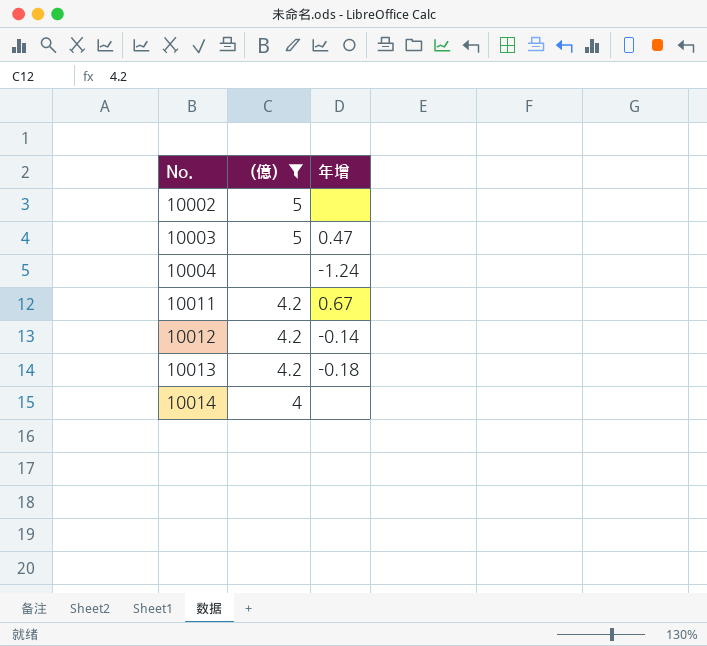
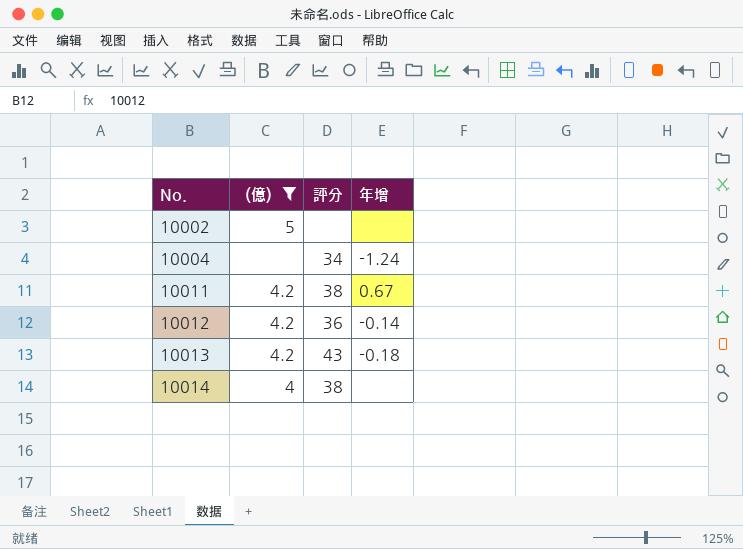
column 評分 | position: none -> 3
row 10003: 5 | 0.47 -> none

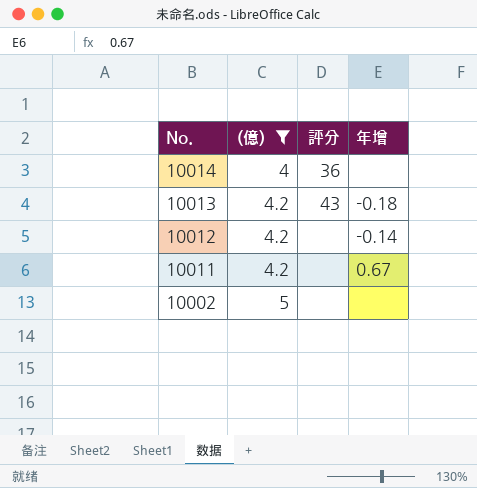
row order: No. ascending -> No. descending
row 10004: none | 34 | -1.24 -> none
10014 | 評分: 38 -> 36
10012 | 評分: 36 -> none
10011 | 評分: 38 -> none

